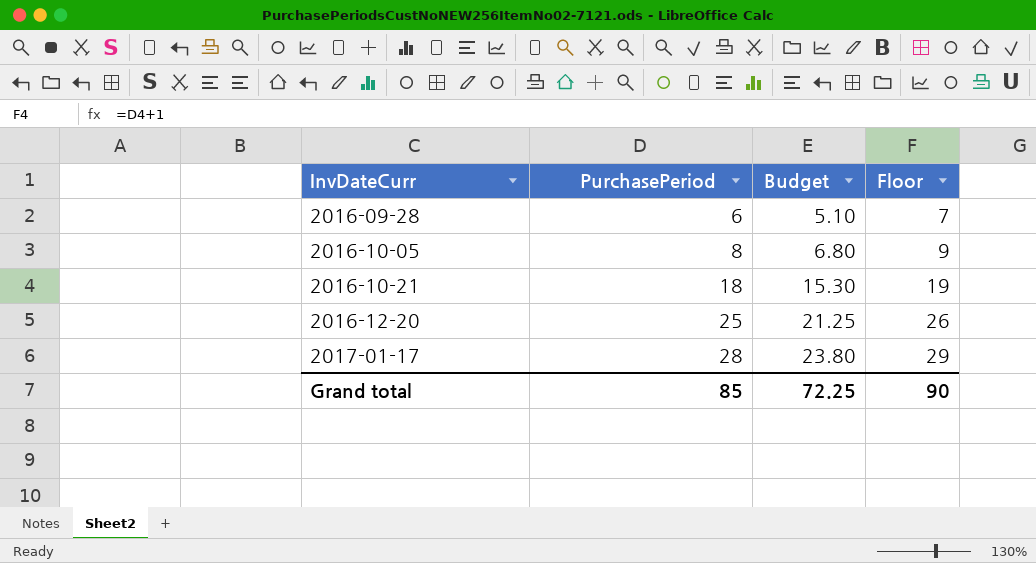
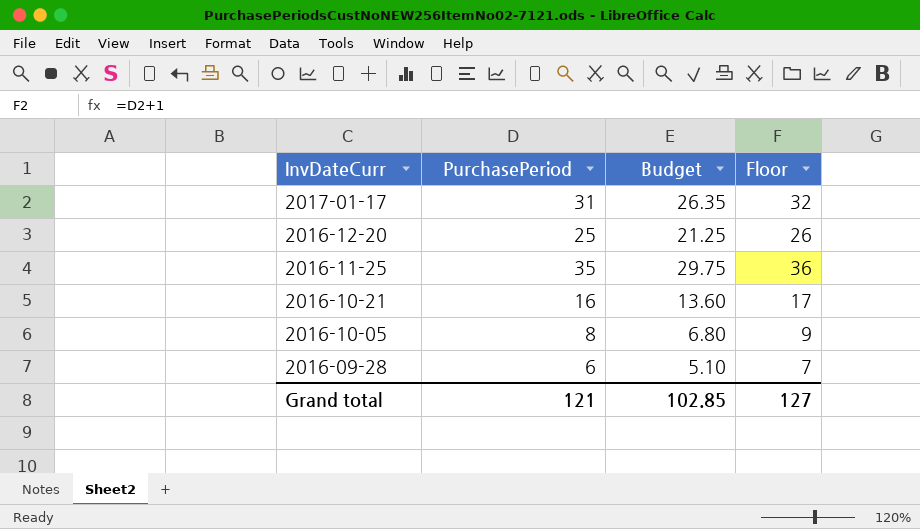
row order: InvDateCurr ascending -> InvDateCurr descending
2017-01-17 | PurchasePeriod: 28 -> 31
2017-01-17 | Budget: 23.80 -> 26.35
2017-01-17 | Floor: 29 -> 32
row 2016-11-25: none -> 35 | 29.75 | 36
2016-10-21 | PurchasePeriod: 18 -> 16
2016-10-21 | Budget: 15.30 -> 13.60
2016-10-21 | Floor: 19 -> 17
Grand total | PurchasePeriod: 85 -> 121
Grand total | Budget: 72.25 -> 102.85
Grand total | Floor: 90 -> 127

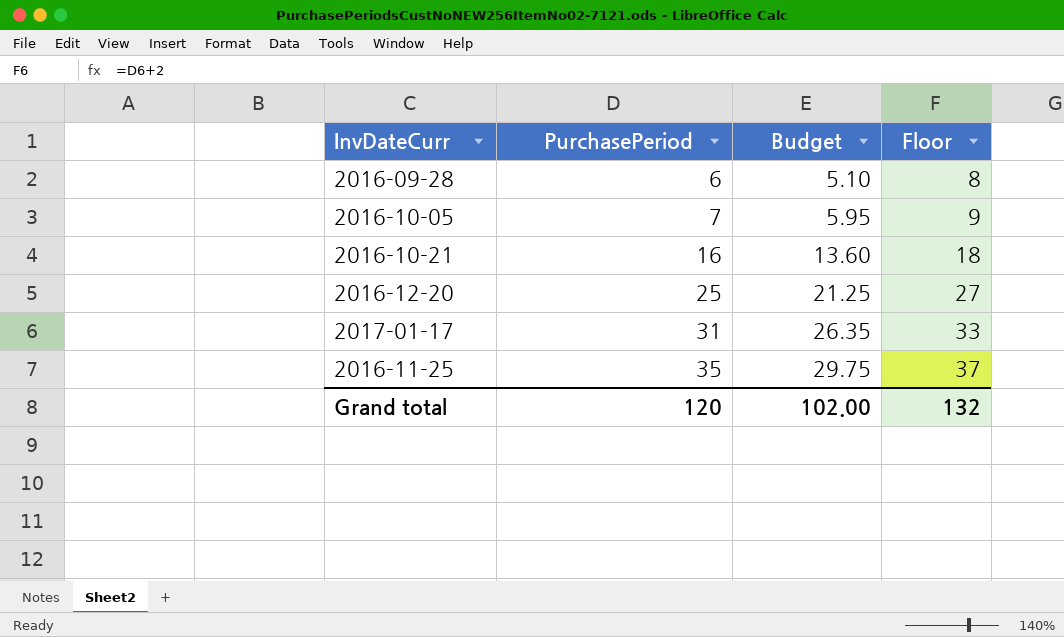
row order: InvDateCurr descending -> PurchasePeriod ascending
column Floor | formula: [PurchasePeriod] + 1 -> [PurchasePeriod] + 2
2016-10-05 | PurchasePeriod: 8 -> 7
2016-10-05 | Budget: 6.80 -> 5.95
Grand total | PurchasePeriod: 121 -> 120
Grand total | Budget: 102.85 -> 102.00
Grand total | Floor: 127 -> 132

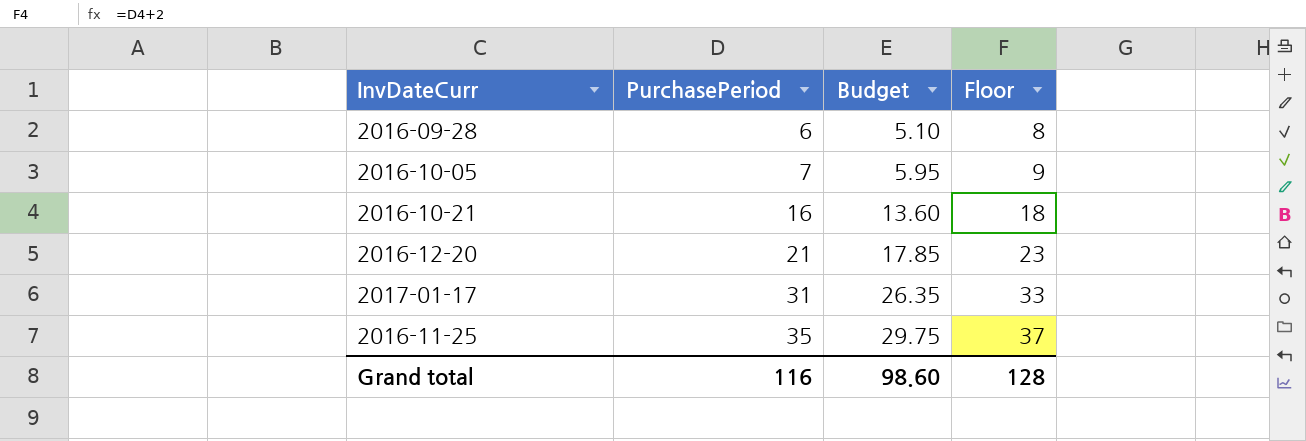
2016-12-20 | PurchasePeriod: 25 -> 21
2016-12-20 | Budget: 21.25 -> 17.85
2016-12-20 | Floor: 27 -> 23
Grand total | PurchasePeriod: 120 -> 116
Grand total | Budget: 102.00 -> 98.60
Grand total | Floor: 132 -> 128

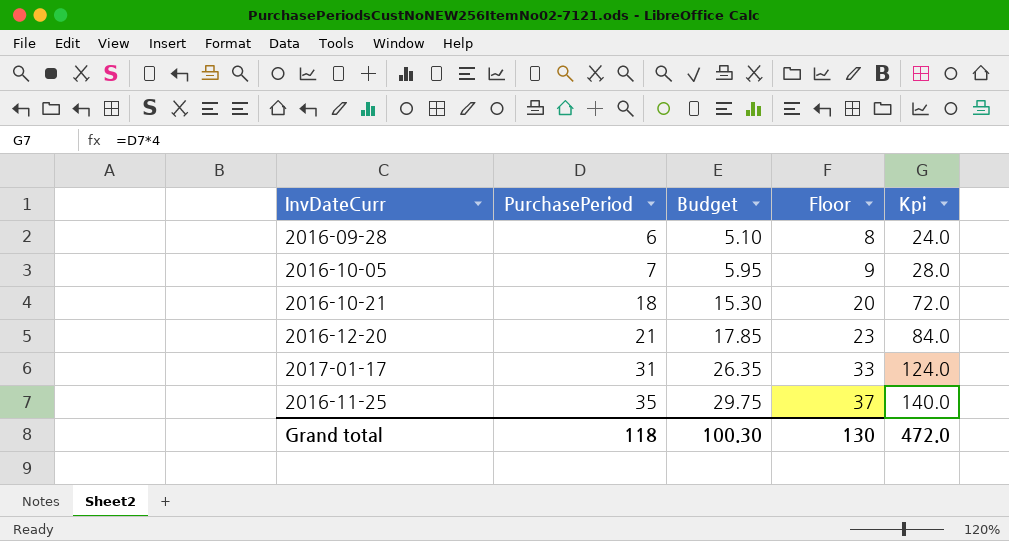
column Kpi | formula: none -> [PurchasePeriod] * 4
2016-10-21 | PurchasePeriod: 16 -> 18
2016-10-21 | Budget: 13.60 -> 15.30
2016-10-21 | Floor: 18 -> 20
Grand total | PurchasePeriod: 116 -> 118
Grand total | Budget: 98.60 -> 100.30
Grand total | Floor: 128 -> 130

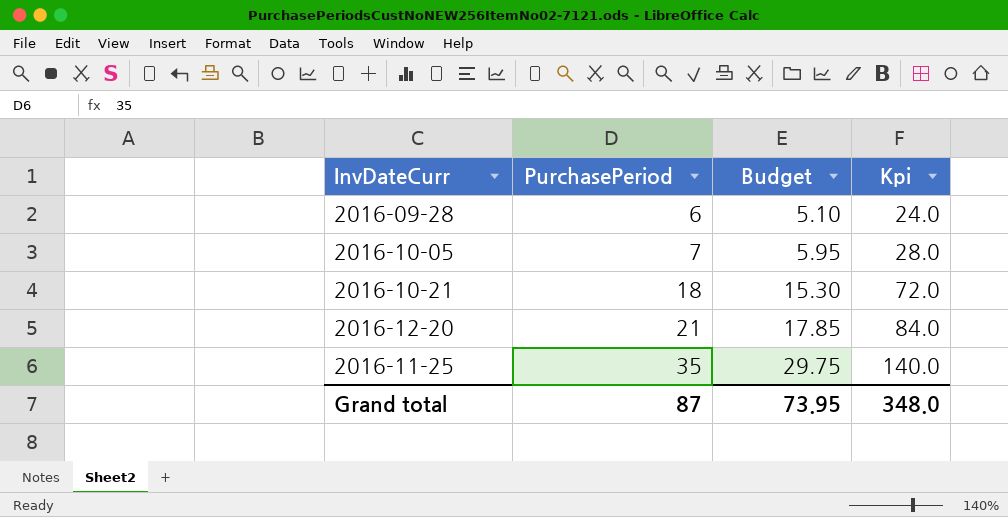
column Floor | formula: [PurchasePeriod] + 2 -> none
row 2017-01-17: 31 | 26.35 | 33 | 124.0 -> none
Grand total | PurchasePeriod: 118 -> 87
Grand total | Budget: 100.30 -> 73.95
Grand total | Kpi: 472.0 -> 348.0

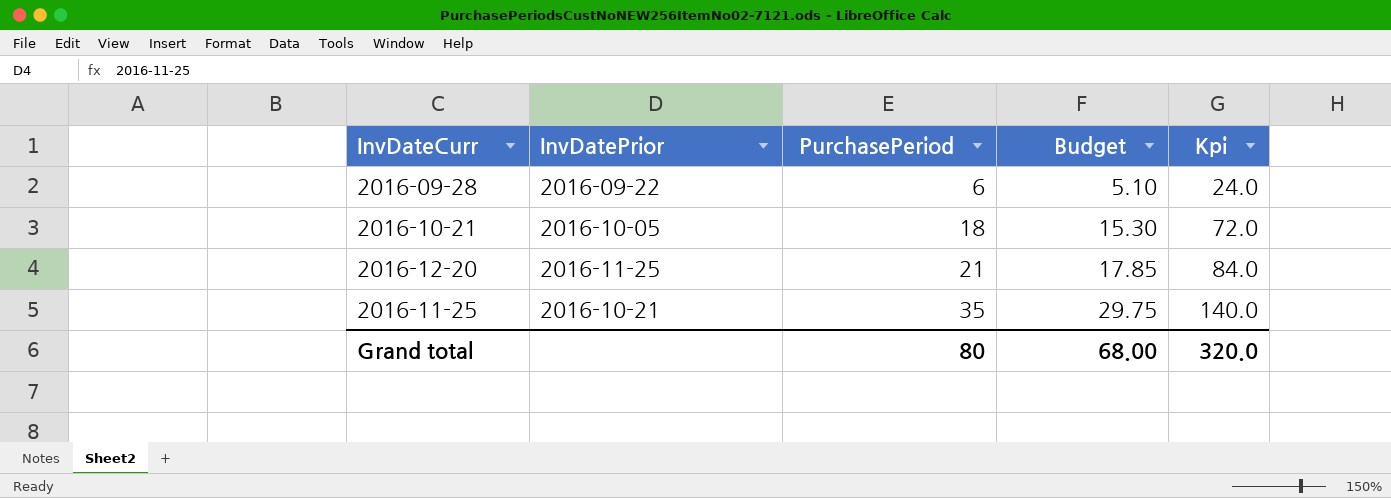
column InvDatePrior | position: none -> 2
row 2016-10-05: 7 | 5.95 | 28.0 -> none
Grand total | PurchasePeriod: 87 -> 80
Grand total | Budget: 73.95 -> 68.00
Grand total | Kpi: 348.0 -> 320.0

